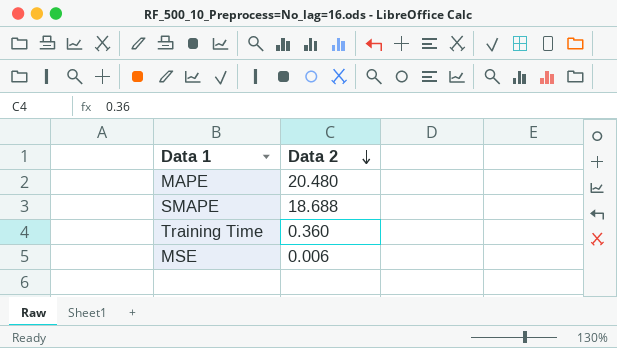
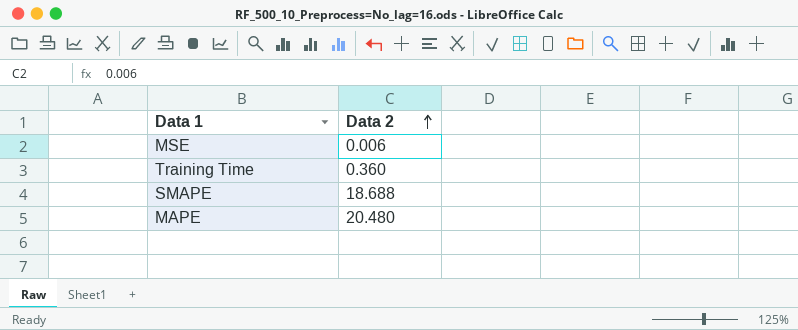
row order: Data 2 descending -> Data 2 ascending

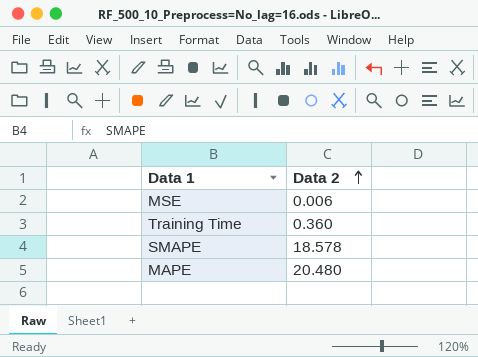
SMAPE | Data 2: 18.688 -> 18.578

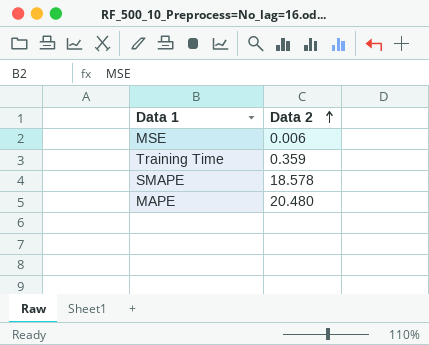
Training Time | Data 2: 0.360 -> 0.359

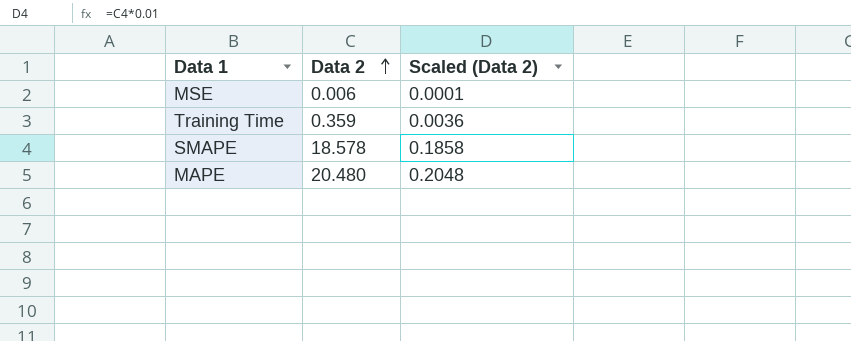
column Scaled (Data 2) | formula: none -> [Data 2] * 0.01

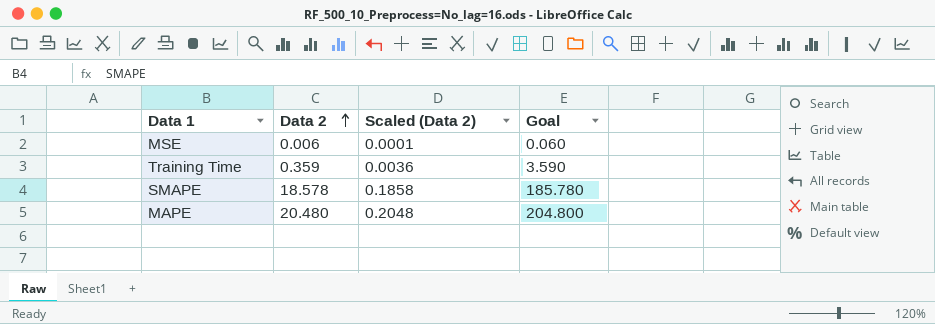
column Goal | formula: none -> [Data 2] * 10

